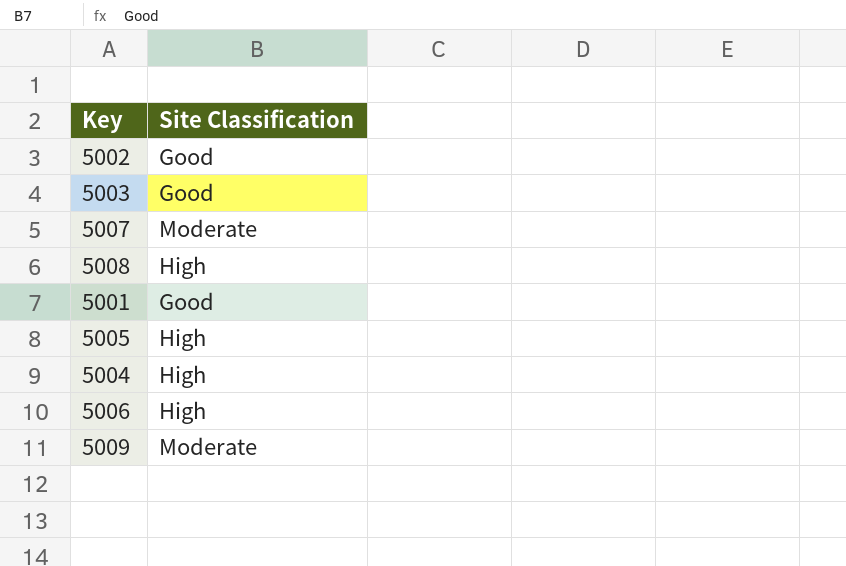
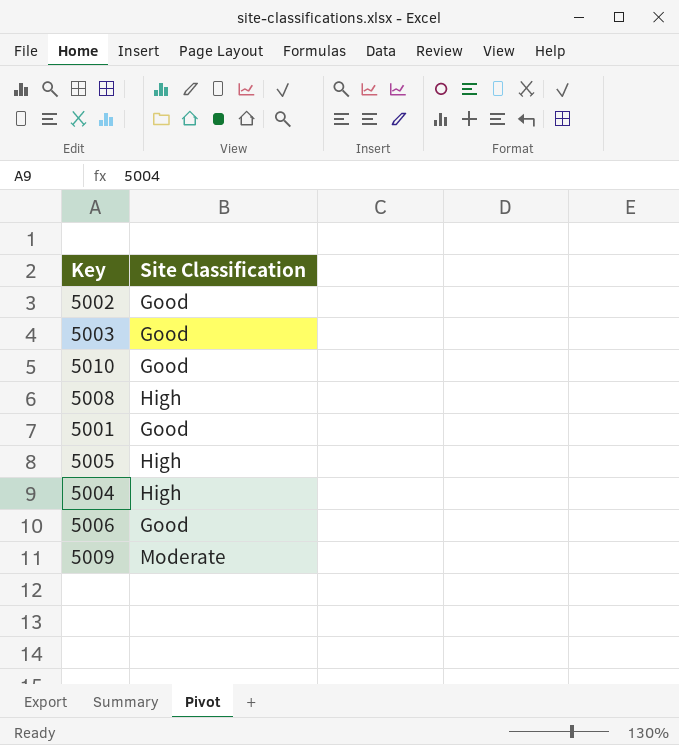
row 5007: Moderate -> none
row 5010: none -> Good
5006 | Site Classification: High -> Good

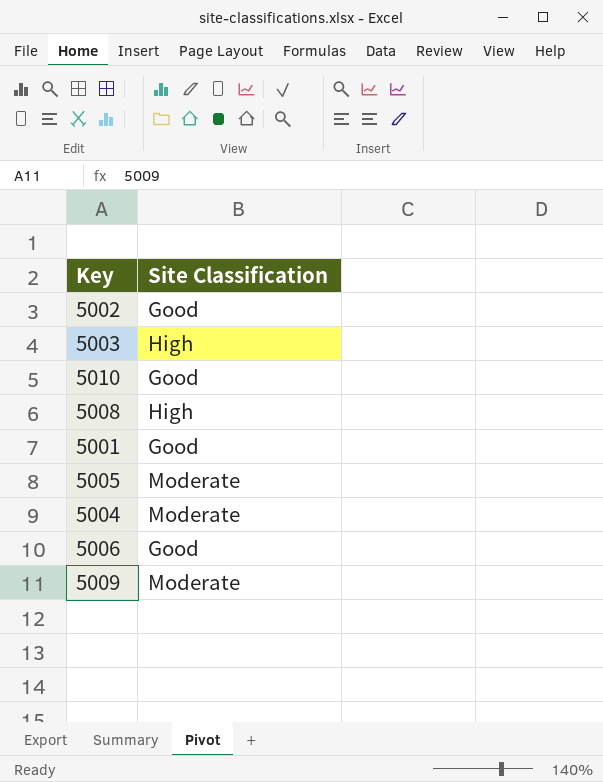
5003 | Site Classification: Good -> High
5005 | Site Classification: High -> Moderate
5004 | Site Classification: High -> Moderate

